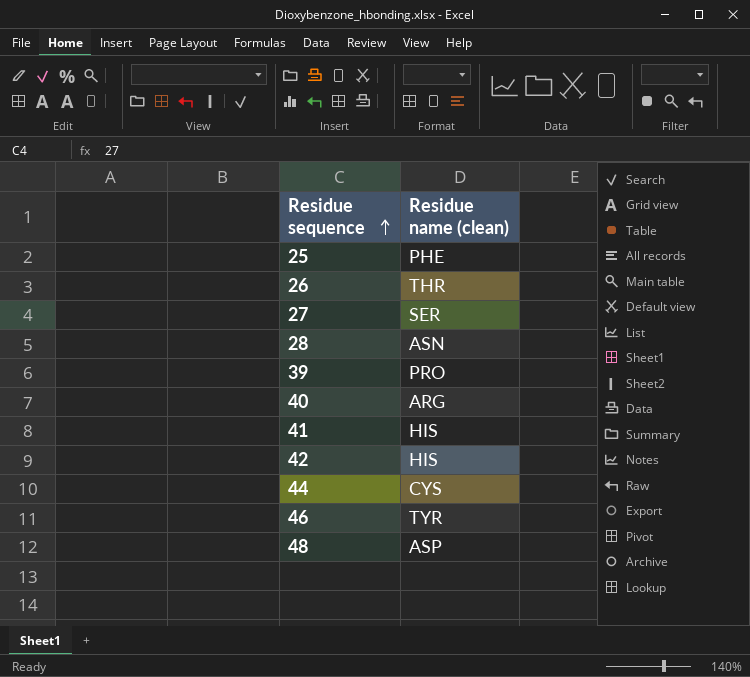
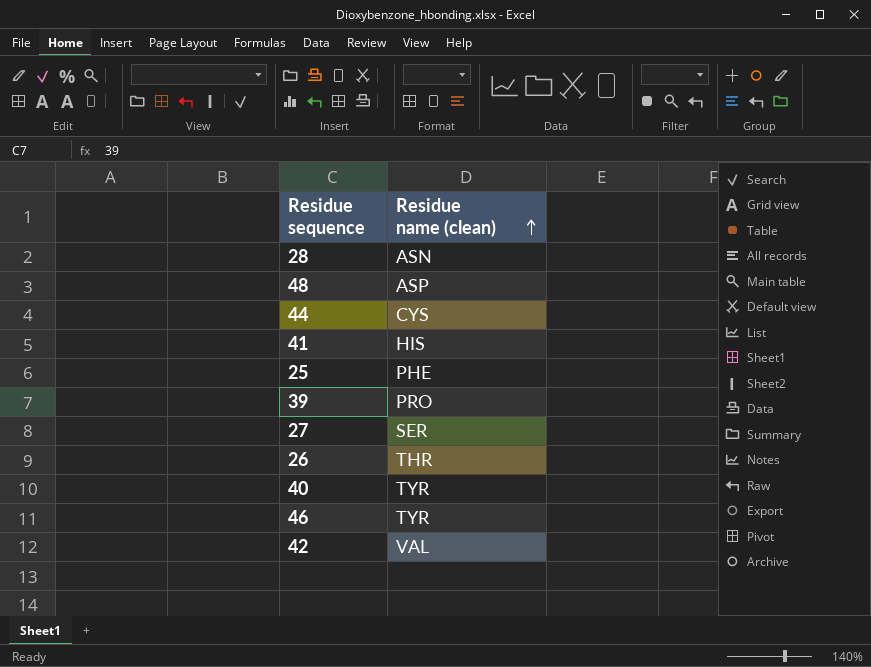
row order: Residue sequence ascending -> Residue name (clean) ascending
40 | Residue name (clean): ARG -> TYR
42 | Residue name (clean): HIS -> VAL

